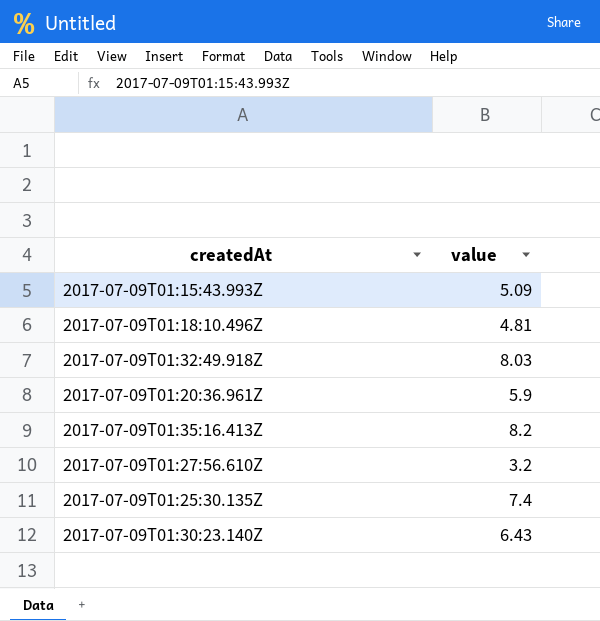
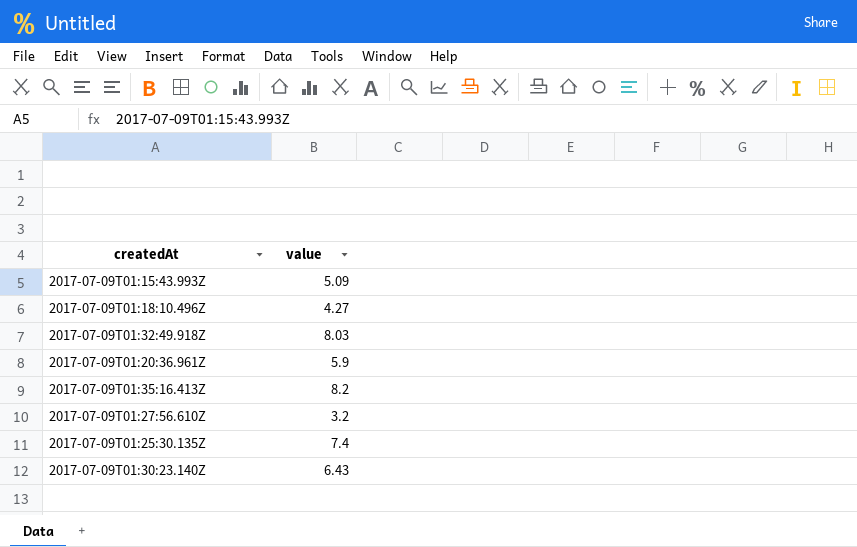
2017-07-09T01:18:10.496Z | value: 4.81 -> 4.27

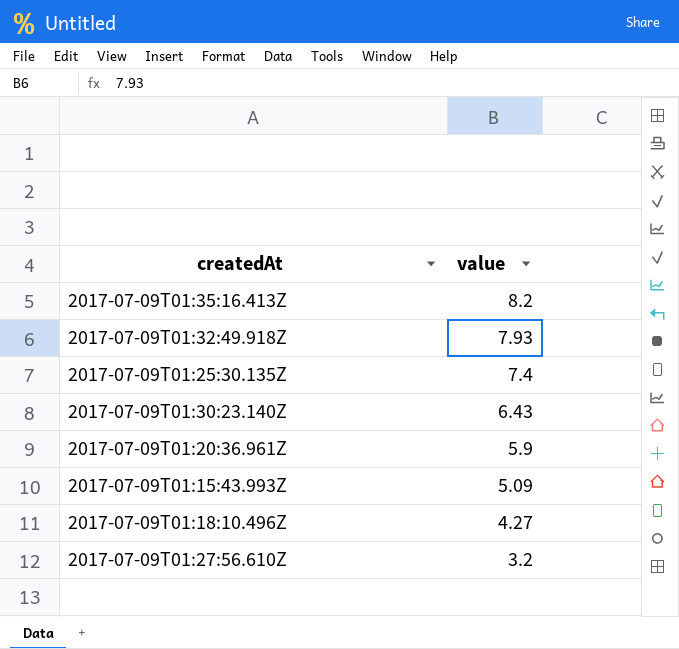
row order: none -> value descending
2017-07-09T01:32:49.918Z | value: 8.03 -> 7.93

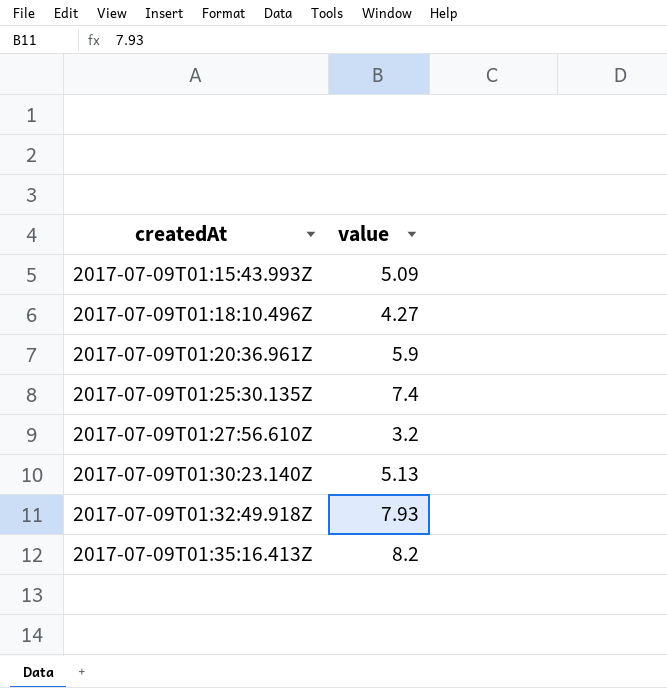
row order: value descending -> createdAt ascending
2017-07-09T01:30:23.140Z | value: 6.43 -> 5.13

